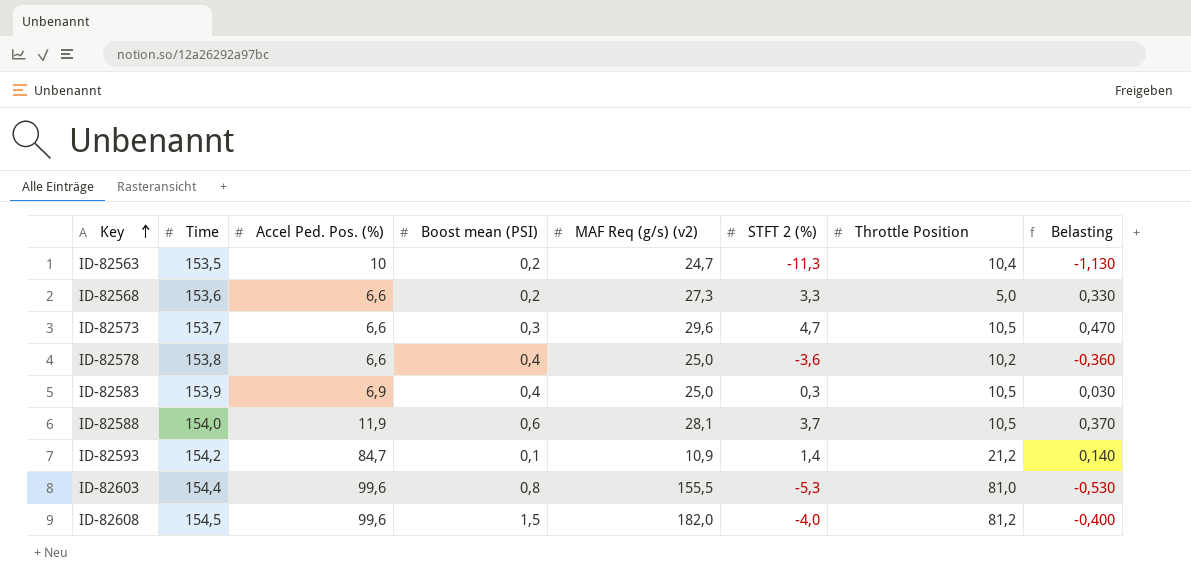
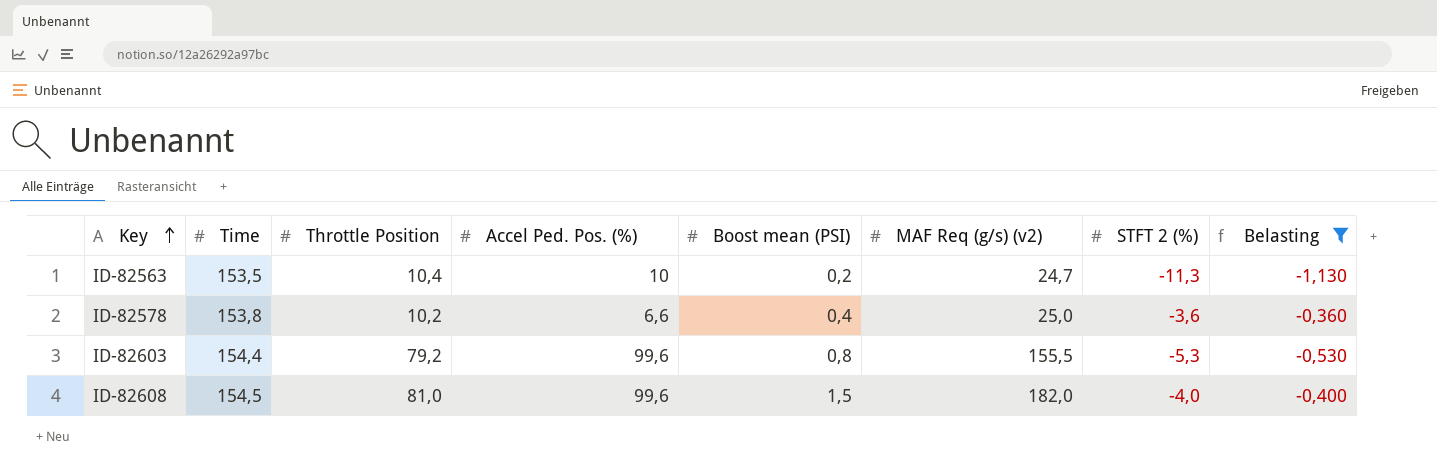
filter: none -> Belasting <= -0,360
column Throttle Position | position: 7 -> 3
ID-82603 | Throttle Position: 81,0 -> 79,2
ID-82608 | Throttle Position: 81,2 -> 81,0

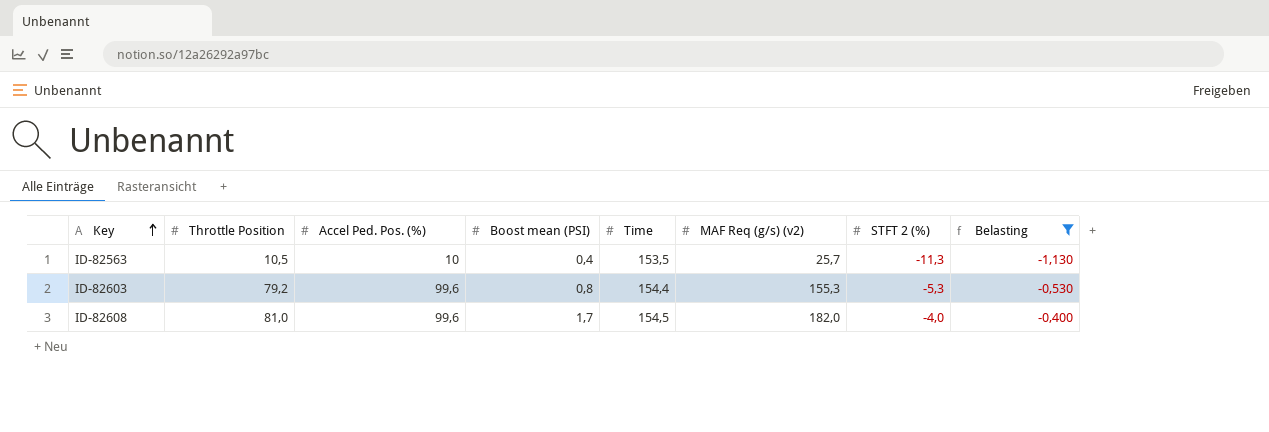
column Time | position: 2 -> 5
row ID-82578: 153,8 | 10,2 | 6,6 | 0,4 | 25,0 | -3,6 | -0,360 -> none
ID-82563 | Throttle Position: 10,4 -> 10,5
ID-82563 | Boost mean (PSI): 0,2 -> 0,4
ID-82563 | MAF Req (g/s) (v2): 24,7 -> 25,7
ID-82603 | MAF Req (g/s) (v2): 155,5 -> 155,3
ID-82608 | Boost mean (PSI): 1,5 -> 1,7

